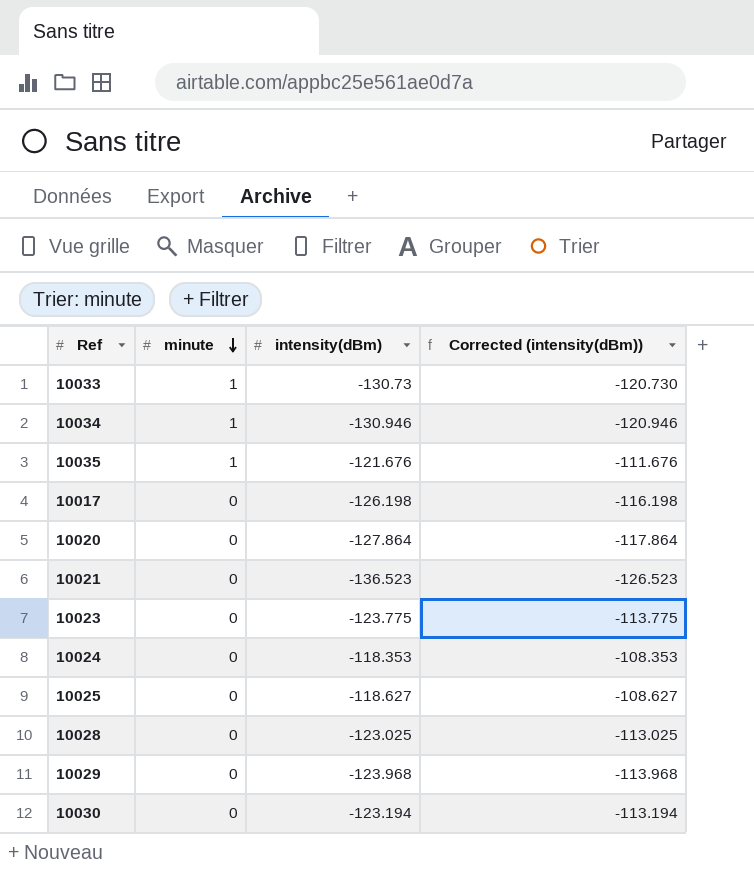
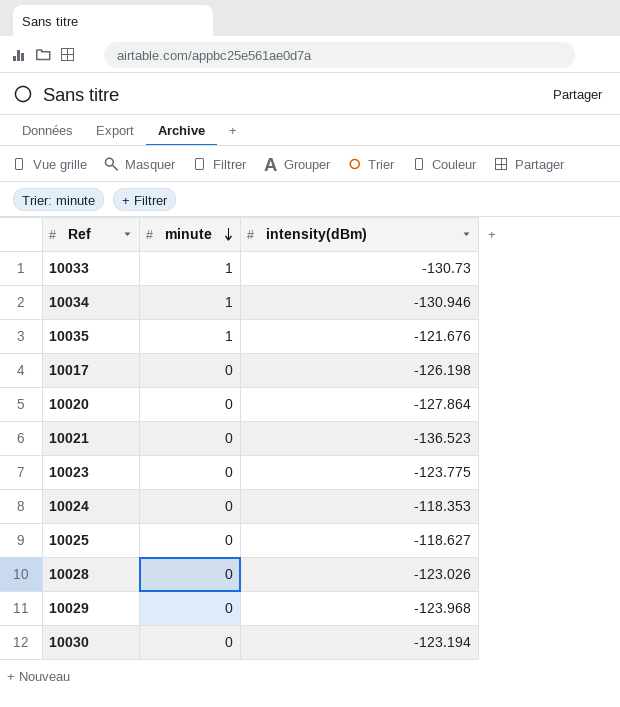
column Corrected (intensity(dBm)) | formula: [intensity(dBm)] + 10 -> none
10028 | intensity(dBm): -123.025 -> -123.026

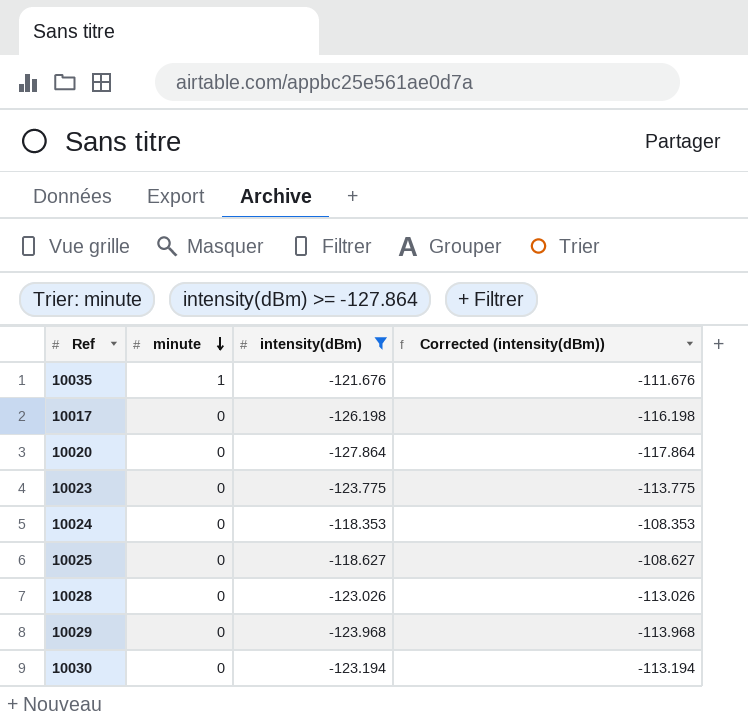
filter: none -> intensity(dBm) >= -127.864
column Corrected (intensity(dBm)) | formula: none -> [intensity(dBm)] + 10

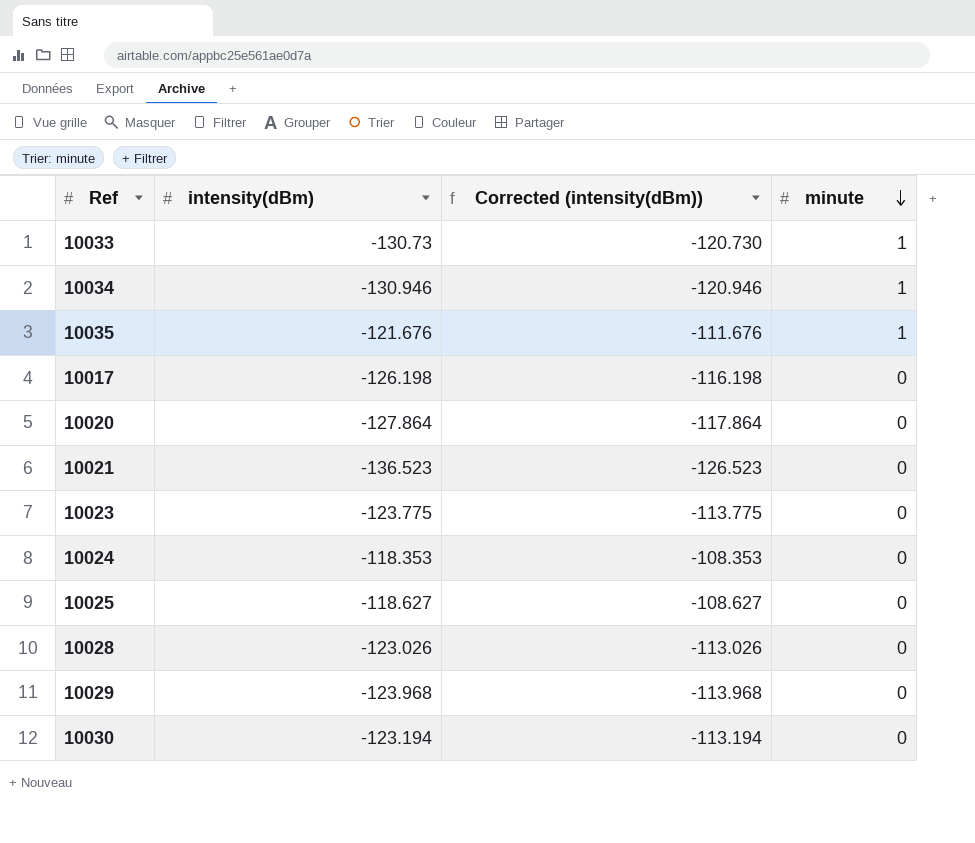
filter: intensity(dBm) >= -127.864 -> none
column minute | position: 2 -> 4

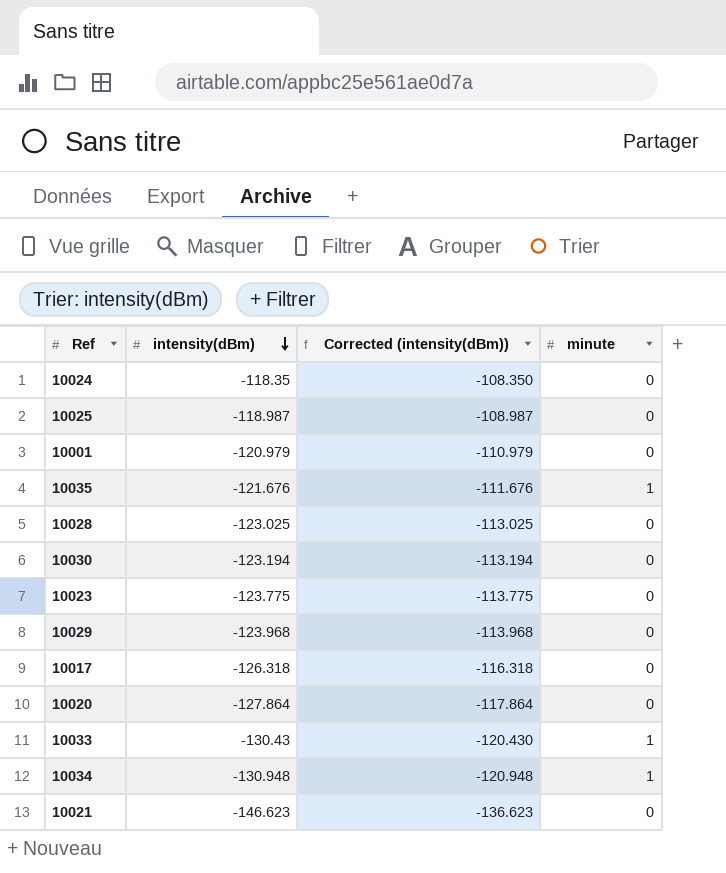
row order: minute descending -> intensity(dBm) descending
10024 | intensity(dBm): -118.353 -> -118.35
10024 | Corrected (intensity(dBm)): -108.353 -> -108.350
10025 | intensity(dBm): -118.627 -> -118.987
10025 | Corrected (intensity(dBm)): -108.627 -> -108.987
row 10001: none -> -120.979 | -110.979 | 0
10028 | intensity(dBm): -123.026 -> -123.025
10028 | Corrected (intensity(dBm)): -113.026 -> -113.025
10017 | intensity(dBm): -126.198 -> -126.318
10017 | Corrected (intensity(dBm)): -116.198 -> -116.318
10033 | intensity(dBm): -130.73 -> -130.43
10033 | Corrected (intensity(dBm)): -120.730 -> -120.430
10034 | intensity(dBm): -130.946 -> -130.948
10034 | Corrected (intensity(dBm)): -120.946 -> -120.948
10021 | intensity(dBm): -136.523 -> -146.623
10021 | Corrected (intensity(dBm)): -126.523 -> -136.623

